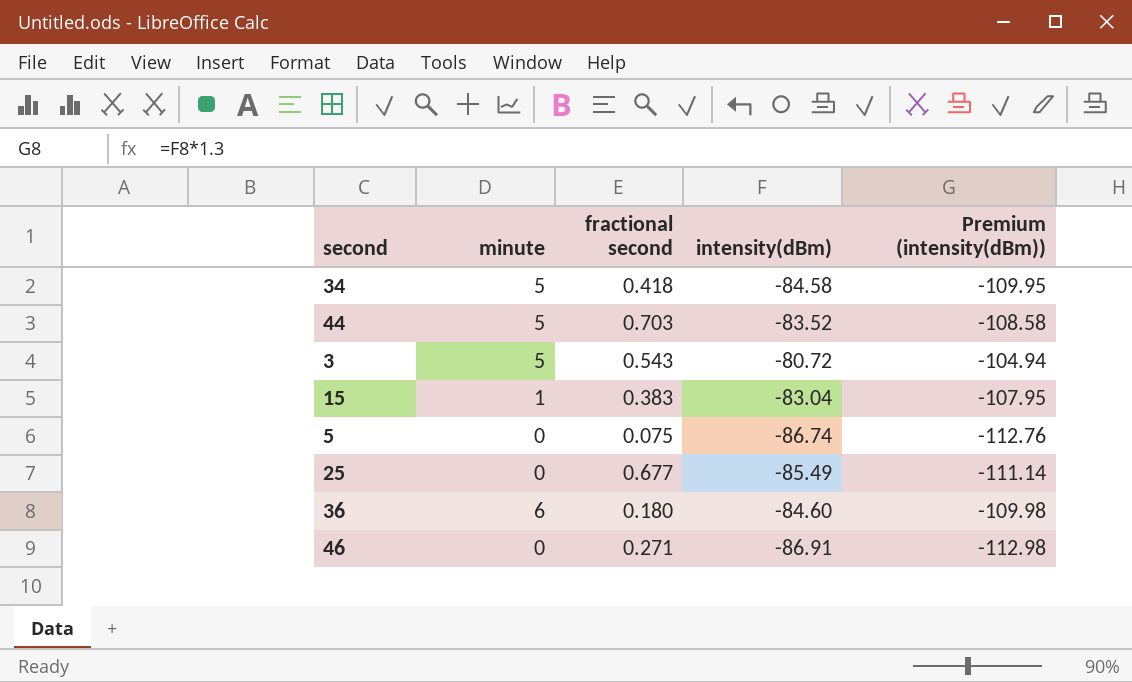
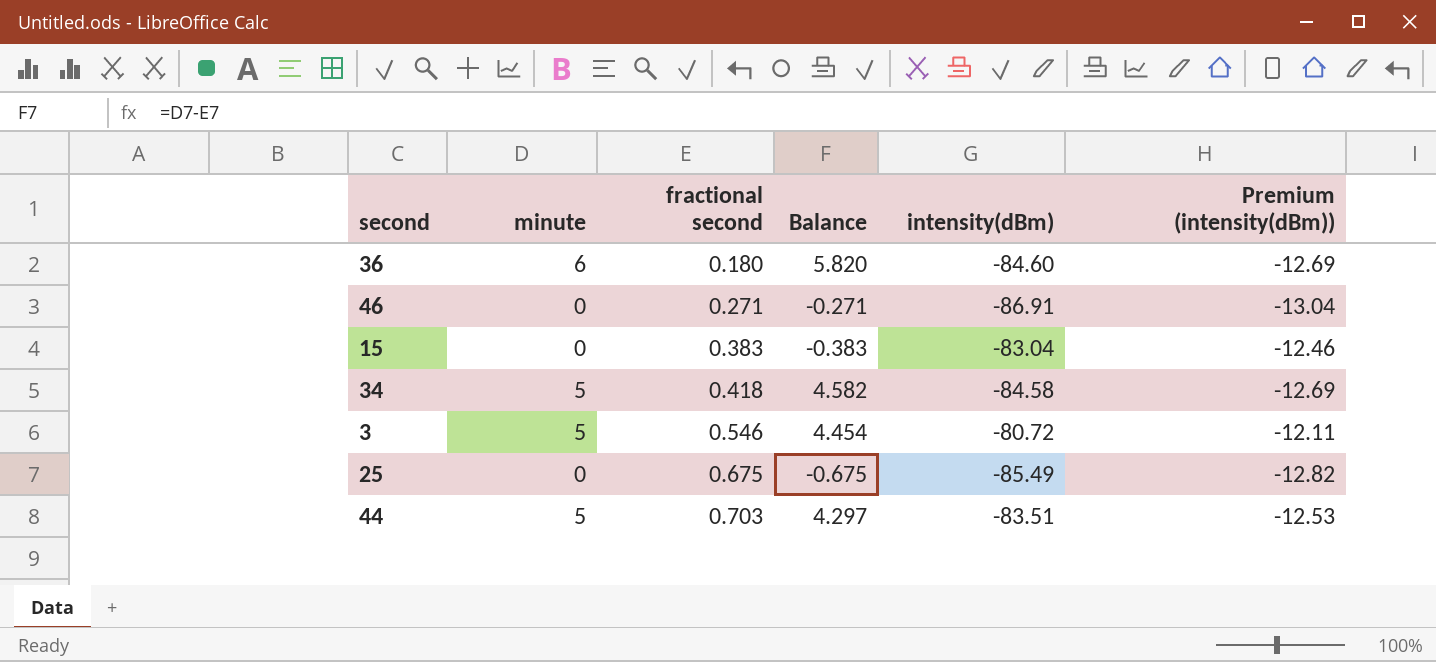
row order: none -> fractional second ascending
column Balance | formula: none -> [minute] - [fractional second]
column Premium (intensity(dBm)) | formula: [intensity(dBm)] * 1.3 -> [intensity(dBm)] * 0.15
row 5: 0 | 0.075 | -86.74 | -112.76 -> none
15 | minute: 1 -> 0
3 | fractional second: 0.543 -> 0.546
25 | fractional second: 0.677 -> 0.675
44 | intensity(dBm): -83.52 -> -83.51

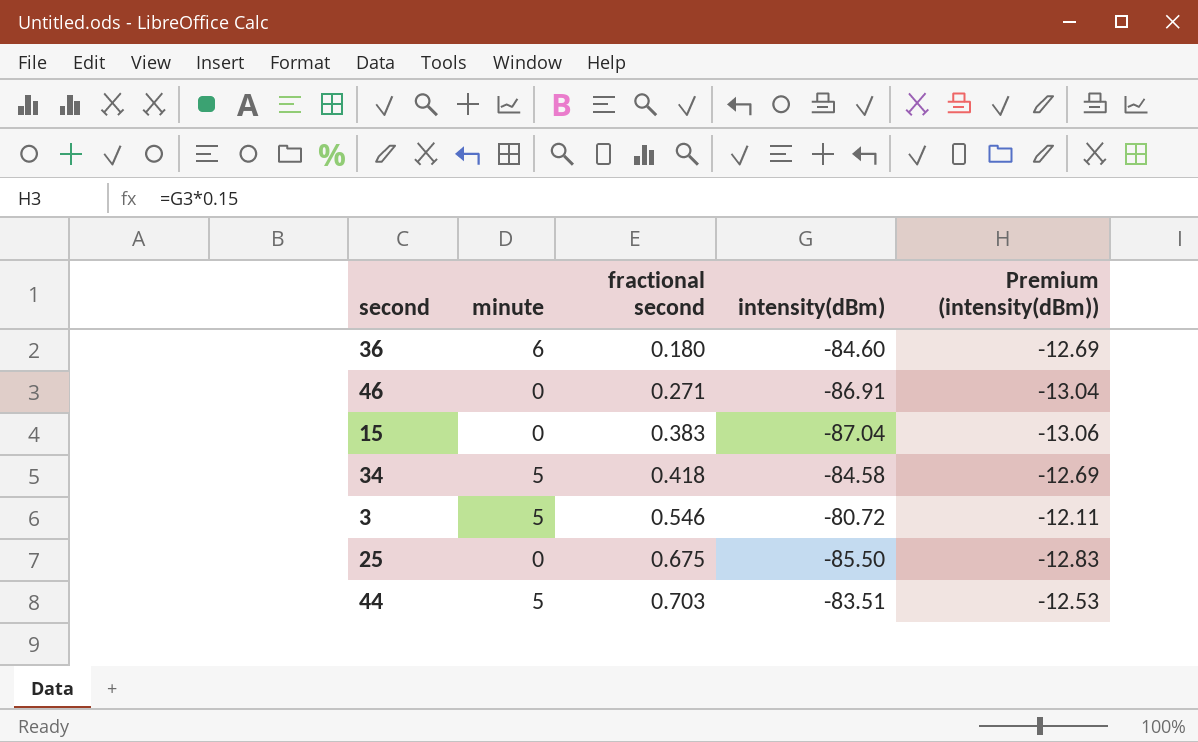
column Balance | formula: [minute] - [fractional second] -> none
15 | intensity(dBm): -83.04 -> -87.04
15 | Premium (intensity(dBm)): -12.46 -> -13.06
25 | intensity(dBm): -85.49 -> -85.50
25 | Premium (intensity(dBm)): -12.82 -> -12.83

